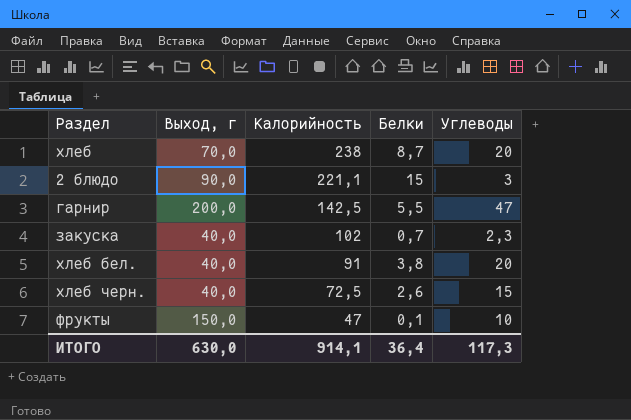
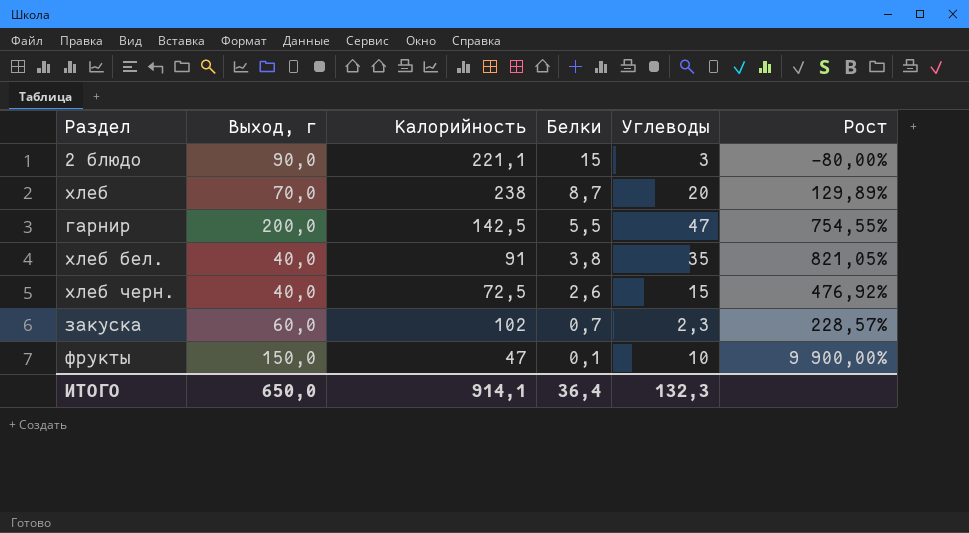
row order: Калорийность descending -> Белки descending
column Рост | formula: none -> ([Углеводы] - [Белки]) / [Белки]
хлеб бел. | Углеводы: 20 -> 35
закуска | Выход, г: 40,0 -> 60,0
ИТОГО | Выход, г: 630,0 -> 650,0
ИТОГО | Углеводы: 117,3 -> 132,3

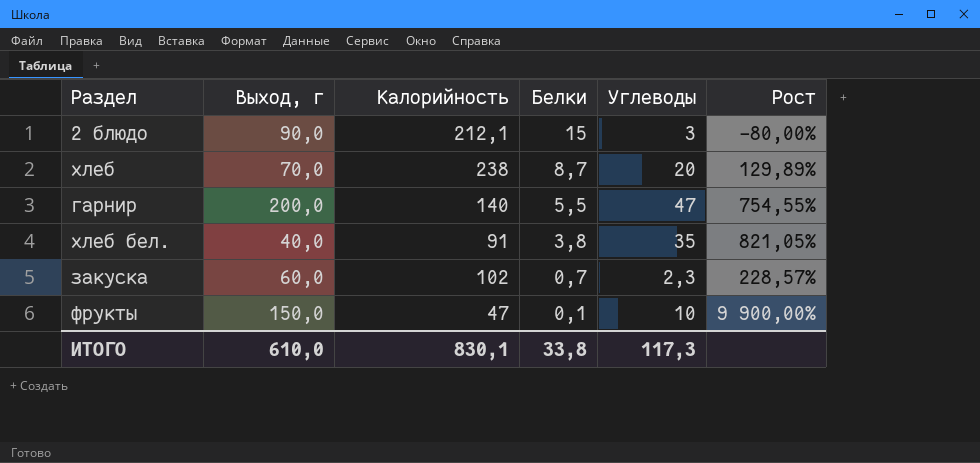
row хлеб черн.: 40,0 | 72,5 | 2,6 | 15 | 476,92% -> none
2 блюдо | Калорийность: 221,1 -> 212,1
гарнир | Калорийность: 142,5 -> 140
ИТОГО | Выход, г: 650,0 -> 610,0
ИТОГО | Калорийность: 914,1 -> 830,1
ИТОГО | Белки: 36,4 -> 33,8
ИТОГО | Углеводы: 132,3 -> 117,3

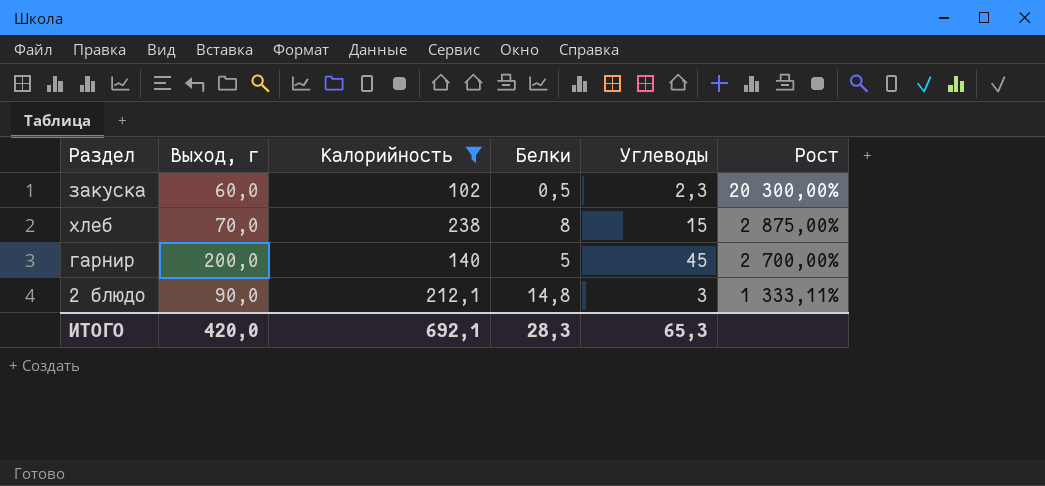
filter: none -> Калорийность >= 102
row order: Белки descending -> Рост descending
column Рост | formula: ([Углеводы] - [Белки]) / [Белки] -> ([Калорийность] - [Белки]) / [Белки]
закуска | Белки: 0,7 -> 0,5
хлеб | Белки: 8,7 -> 8
хлеб | Углеводы: 20 -> 15
гарнир | Белки: 5,5 -> 5
гарнир | Углеводы: 47 -> 45
2 блюдо | Белки: 15 -> 14,8
ИТОГО | Выход, г: 610,0 -> 420,0
ИТОГО | Калорийность: 830,1 -> 692,1
ИТОГО | Белки: 33,8 -> 28,3
ИТОГО | Углеводы: 117,3 -> 65,3

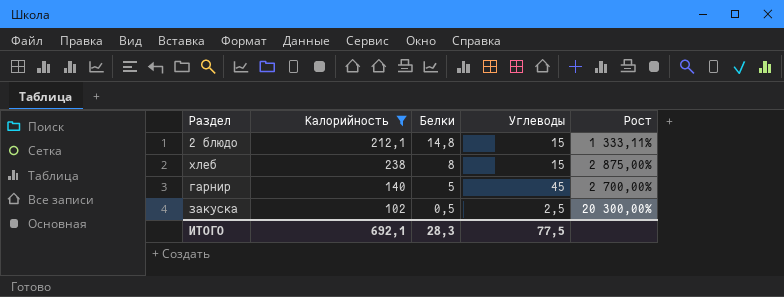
row order: Рост descending -> Белки descending
column Выход, г | position: 2 -> none
2 блюдо | Углеводы: 3 -> 15
закуска | Углеводы: 2,3 -> 2,5
ИТОГО | Углеводы: 65,3 -> 77,5

